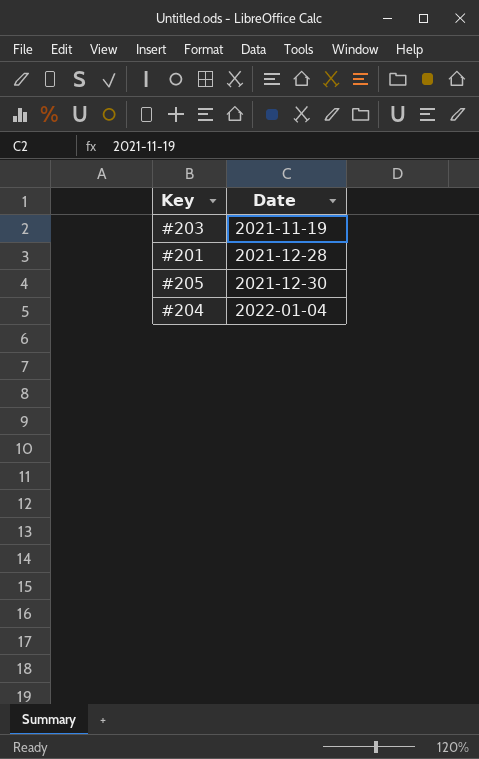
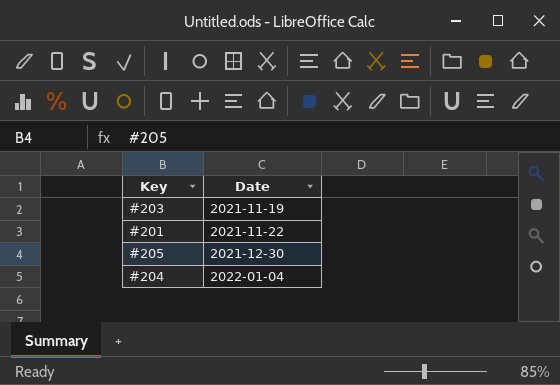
#201 | Date: 2021-12-28 -> 2021-11-22

